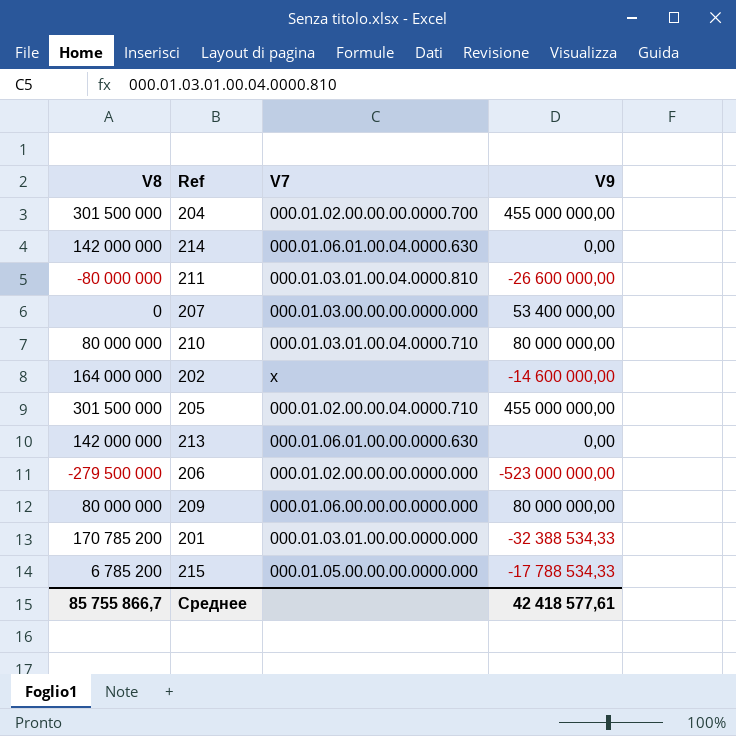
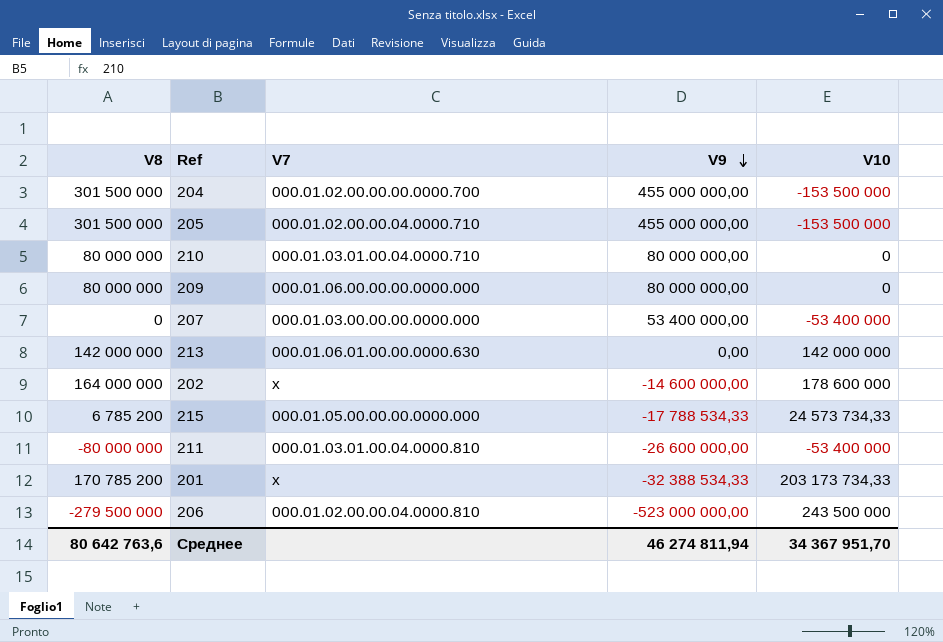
row order: none -> V9 descending
column V10 | formula: none -> [V8] - [V9]
row 214: 142 000 000 | 000.01.06.01.00.04.0000.630 | 0,00 -> none
201 | V7: 000.01.03.01.00.00.0000.000 -> х
206 | V7: 000.01.02.00.00.00.0000.000 -> 000.01.02.00.00.04.0000.810
Среднее | V8: 85 755 866,7 -> 80 642 763,6
Среднее | V9: 42 418 577,61 -> 46 274 811,94

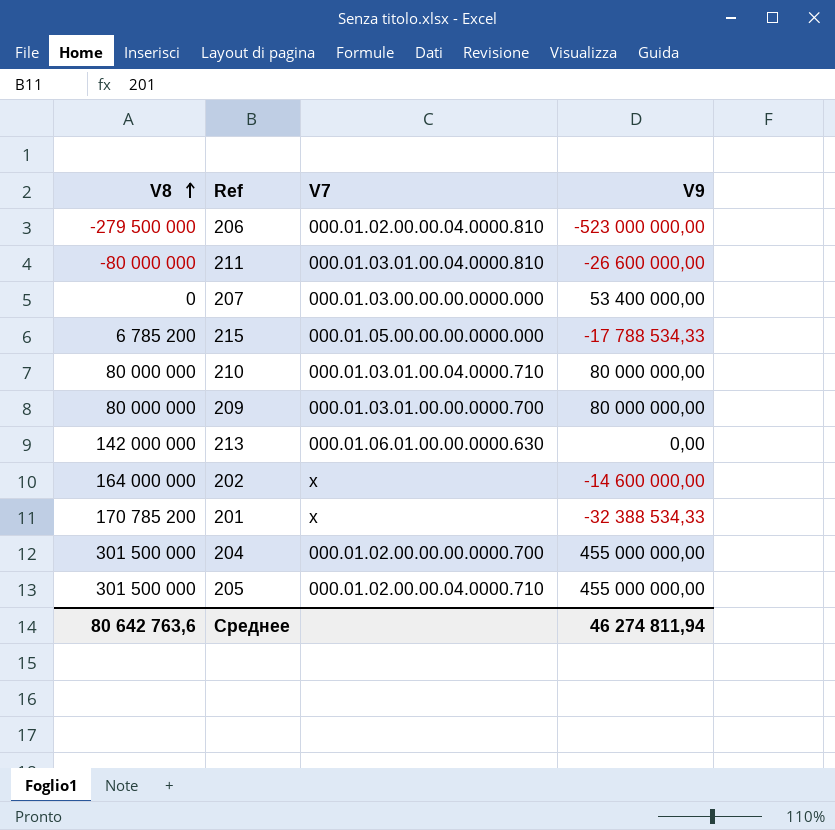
row order: V9 descending -> V8 ascending
column V10 | formula: [V8] - [V9] -> none
209 | V7: 000.01.06.00.00.00.0000.000 -> 000.01.03.01.00.00.0000.700

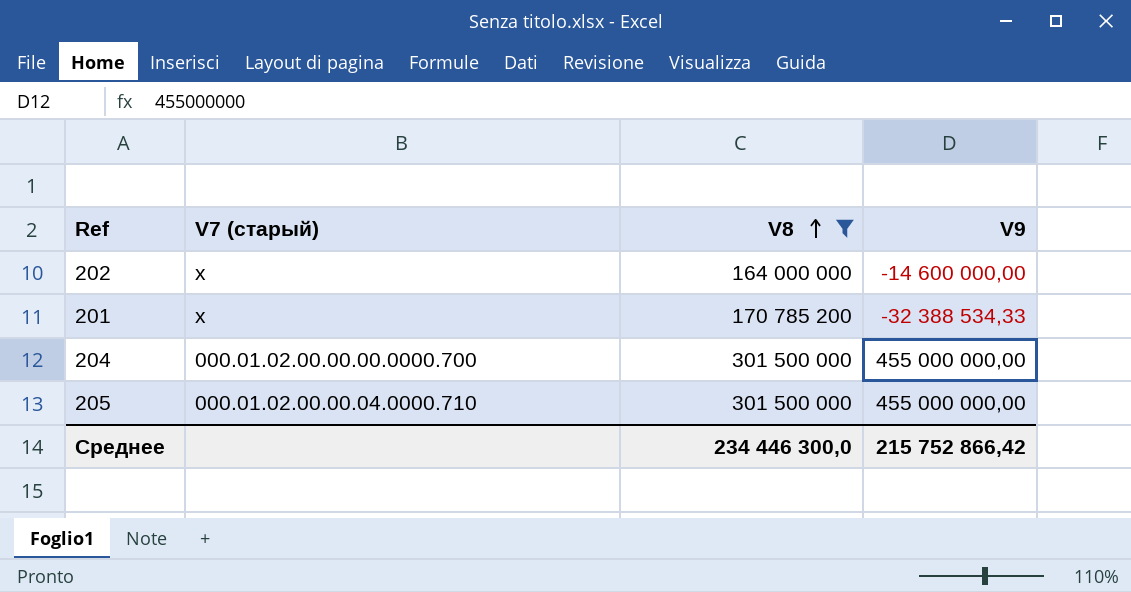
filter: none -> V8 >= 164 000 000
column name: V7 -> V7 (старый)
column V8 | position: 1 -> 3
Среднее | V8: 80 642 763,6 -> 234 446 300,0
Среднее | V9: 46 274 811,94 -> 215 752 866,42

